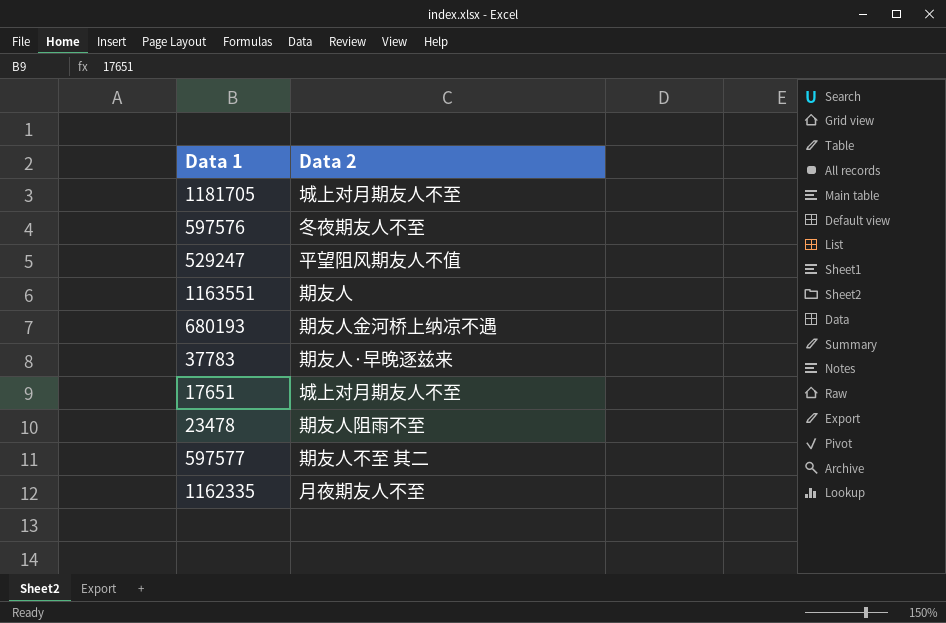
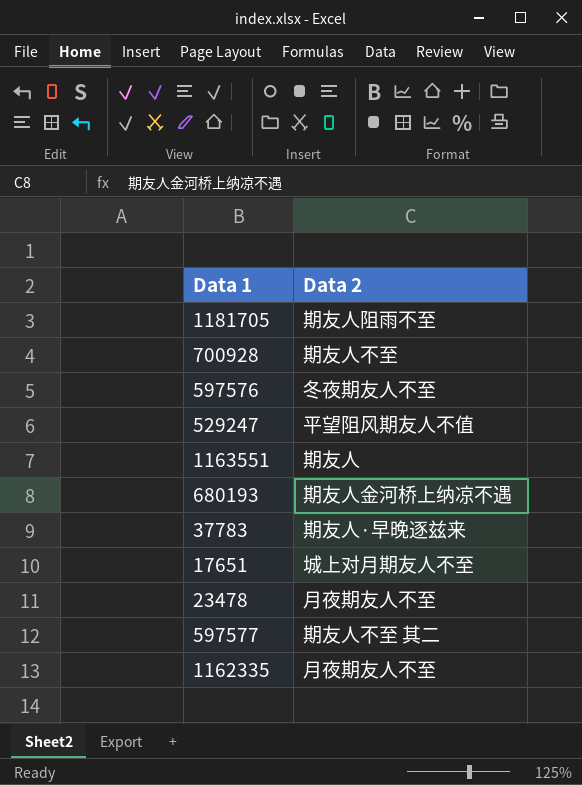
1181705 | Data 2: 城上对月期友人不至 -> 期友人阻雨不至
row 700928: none -> 期友人不至
23478 | Data 2: 期友人阻雨不至 -> 月夜期友人不至

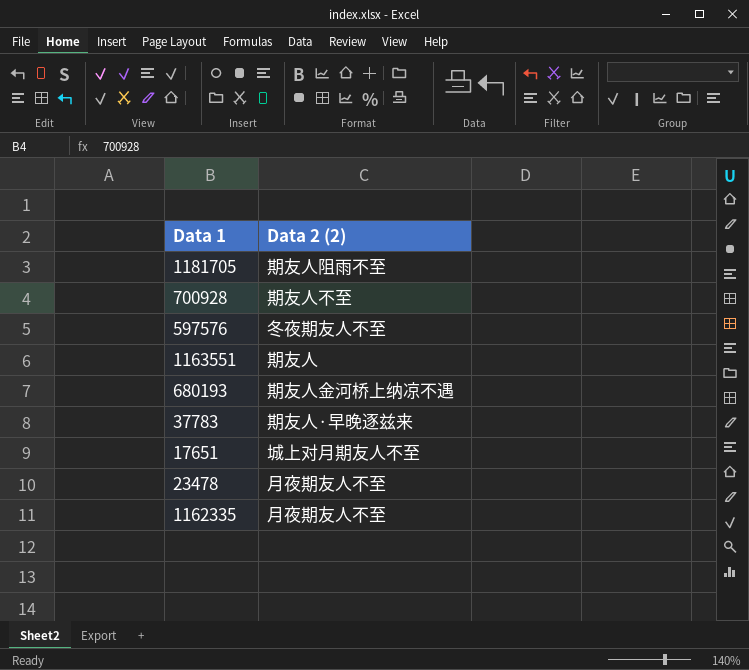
column name: Data 2 -> Data 2 (2)
row 529247: 平望阻风期友人不值 -> none
row 597577: 期友人不至 其二 -> none

